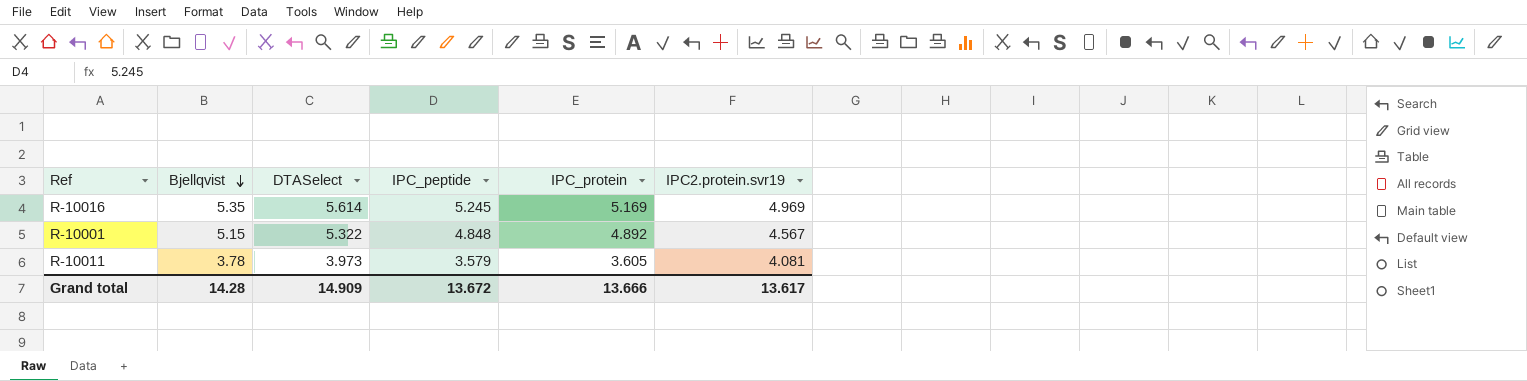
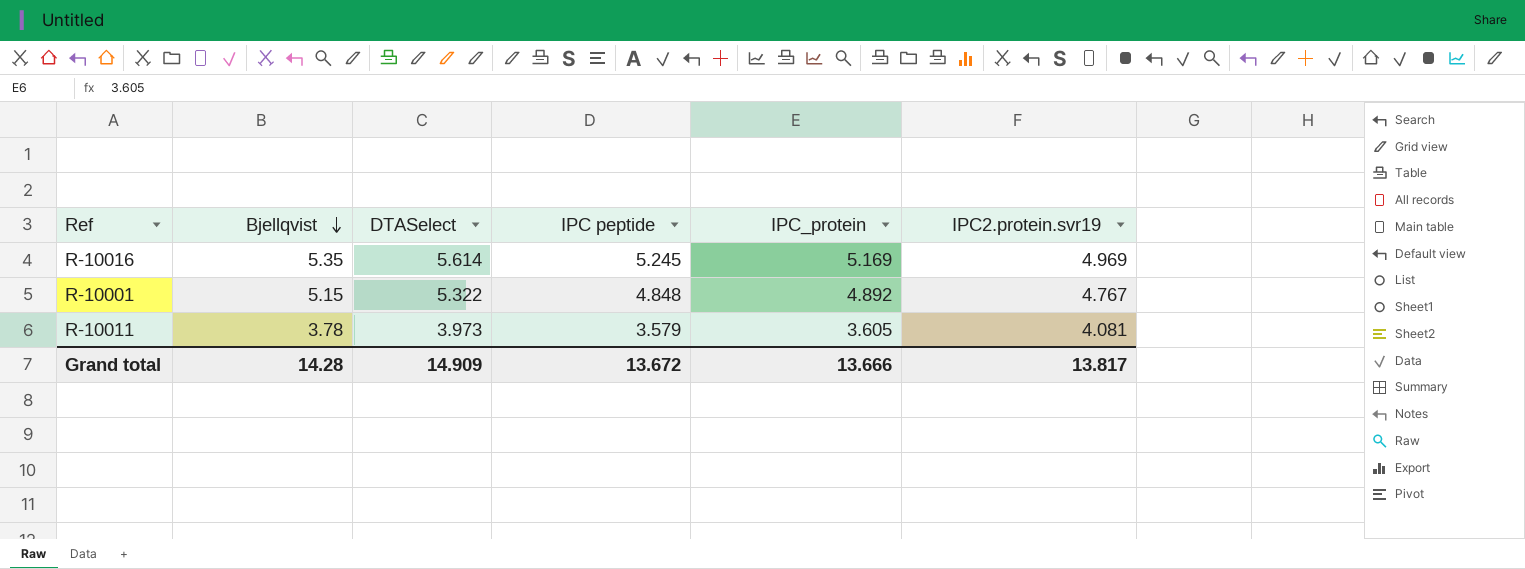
column name: IPC_peptide -> IPC peptide
R-10001 | IPC2.protein.svr19: 4.567 -> 4.767
Grand total | IPC2.protein.svr19: 13.617 -> 13.817

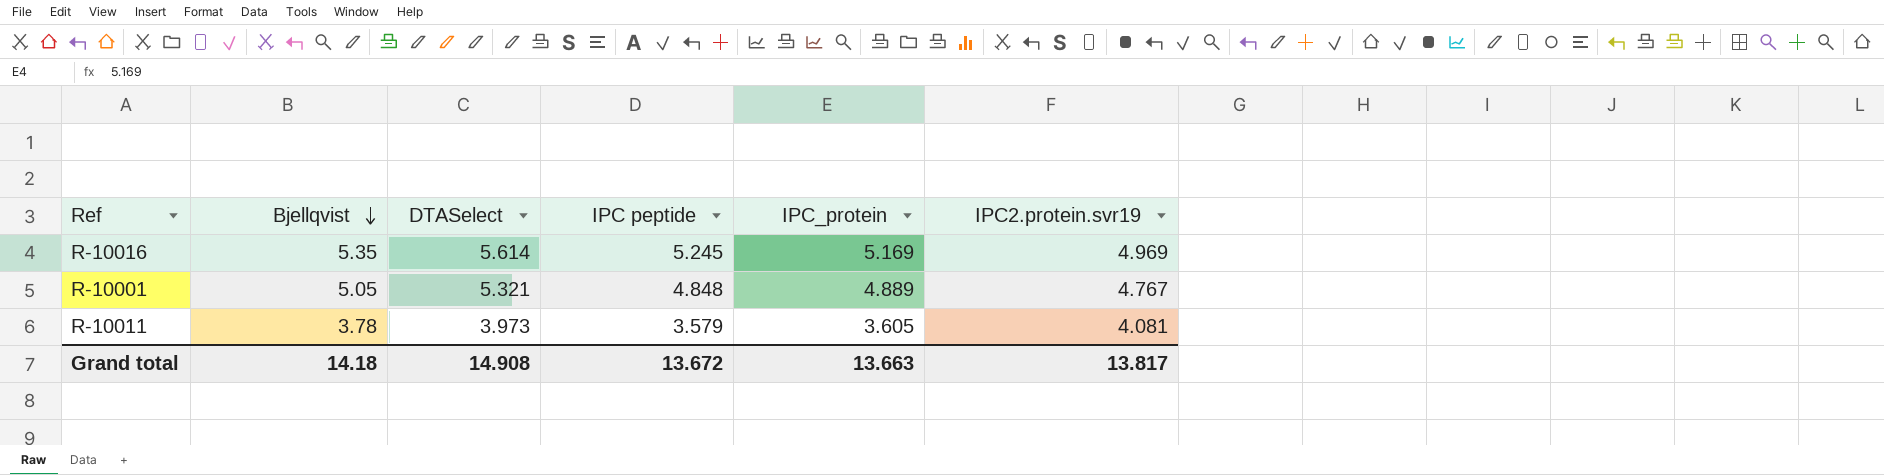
R-10001 | Bjellqvist: 5.15 -> 5.05
R-10001 | DTASelect: 5.322 -> 5.321
R-10001 | IPC_protein: 4.892 -> 4.889
Grand total | Bjellqvist: 14.28 -> 14.18
Grand total | DTASelect: 14.909 -> 14.908
Grand total | IPC_protein: 13.666 -> 13.663

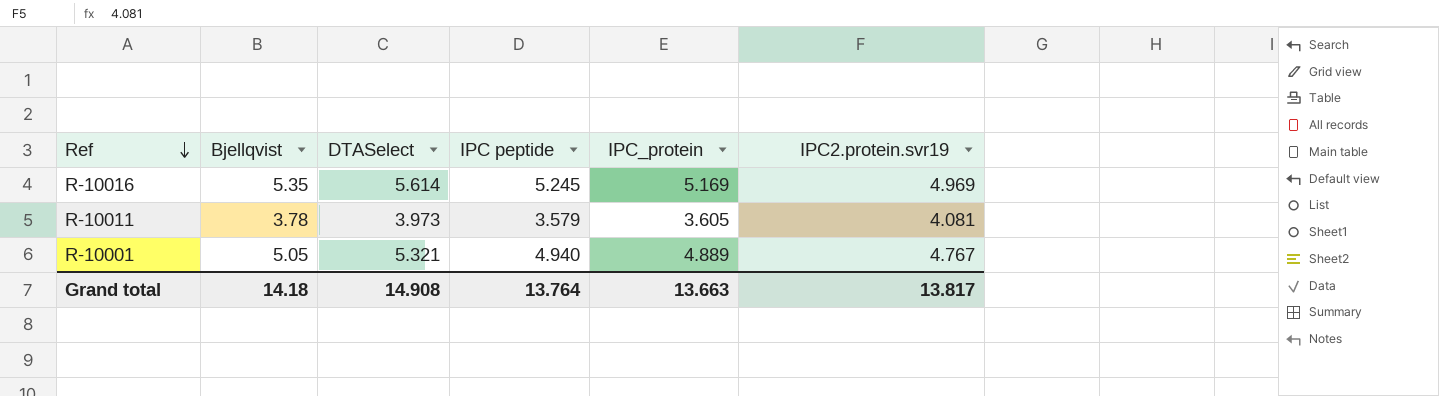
row order: Bjellqvist descending -> Ref descending
R-10001 | IPC peptide: 4.848 -> 4.940
Grand total | IPC peptide: 13.672 -> 13.764

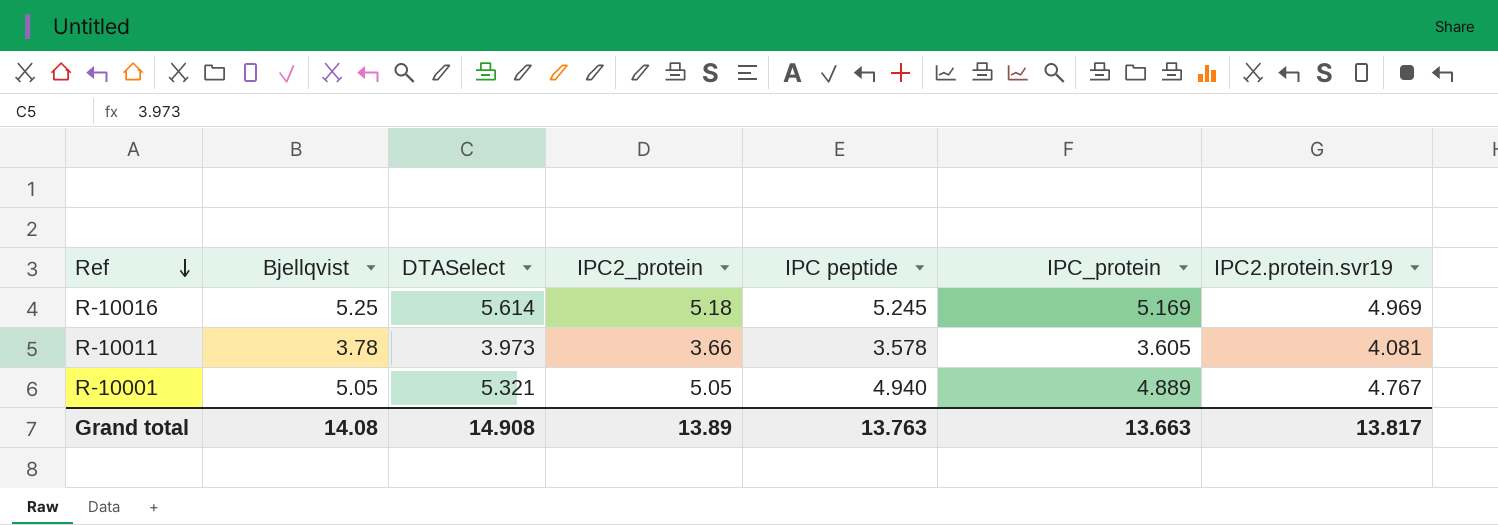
column IPC2_protein | position: none -> 4
R-10016 | Bjellqvist: 5.35 -> 5.25
R-10011 | IPC peptide: 3.579 -> 3.578
Grand total | Bjellqvist: 14.18 -> 14.08
Grand total | IPC peptide: 13.764 -> 13.763

